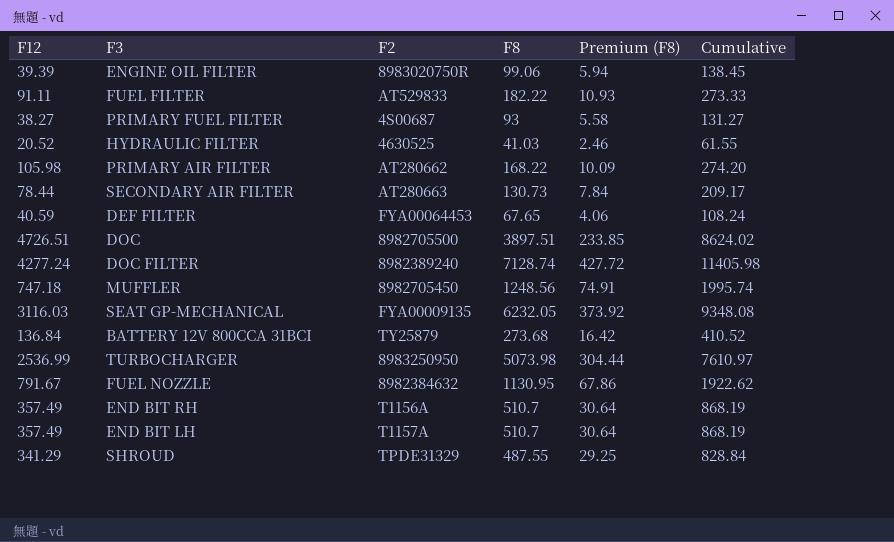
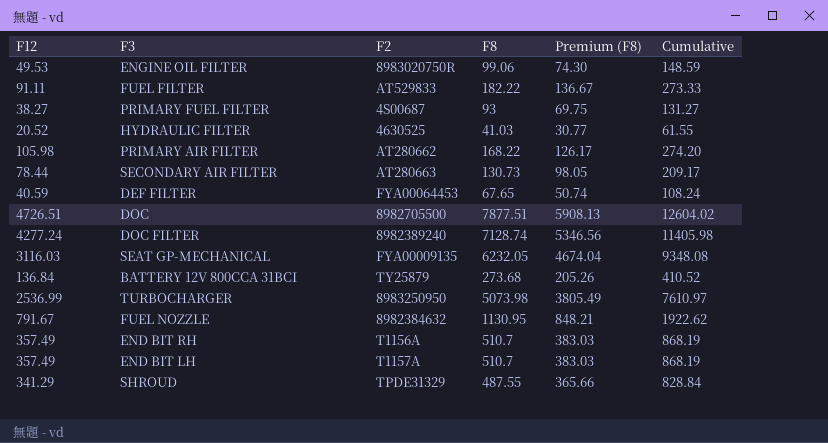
column Premium (F8) | formula: [F8] * 0.06 -> [F8] * 0.75
row MUFFLER: 747.18 | 8982705450 | 1248.56 | 74.91 | 1995.74 -> none
ENGINE OIL FILTER | F12: 39.39 -> 49.53
ENGINE OIL FILTER | Cumulative: 138.45 -> 148.59
DOC | F8: 3897.51 -> 7877.51
DOC | Cumulative: 8624.02 -> 12604.02

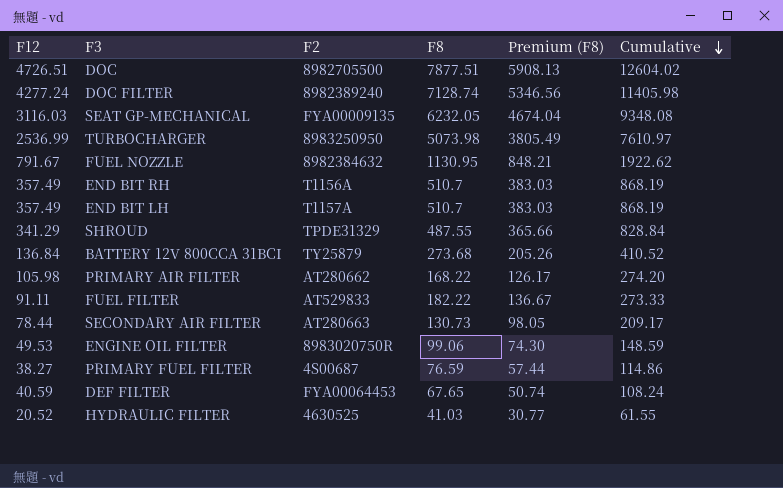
row order: none -> Cumulative descending
PRIMARY FUEL FILTER | F8: 93 -> 76.59
PRIMARY FUEL FILTER | Premium (F8): 69.75 -> 57.44
PRIMARY FUEL FILTER | Cumulative: 131.27 -> 114.86

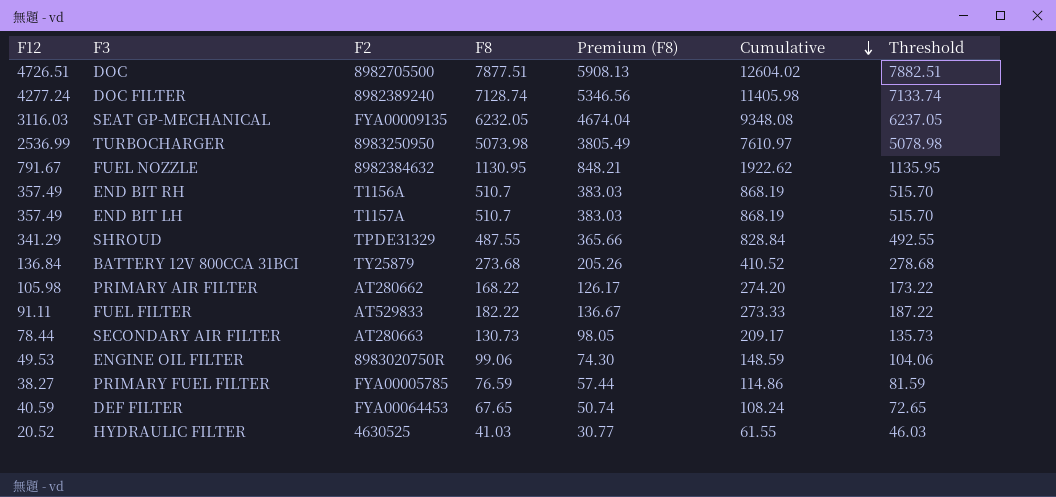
column Threshold | formula: none -> [F8] + 5
PRIMARY FUEL FILTER | F2: 4S00687 -> FYA00005785

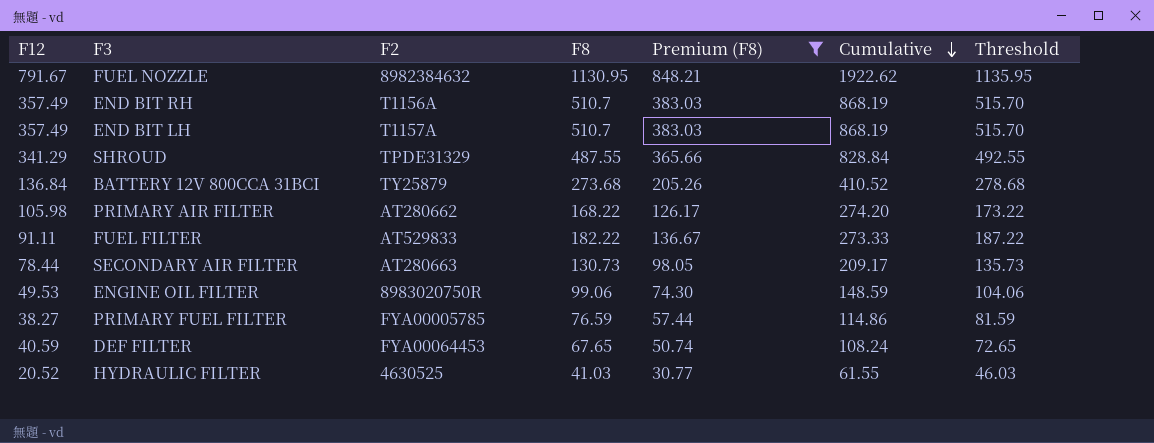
filter: none -> Premium (F8) <= 848.21

